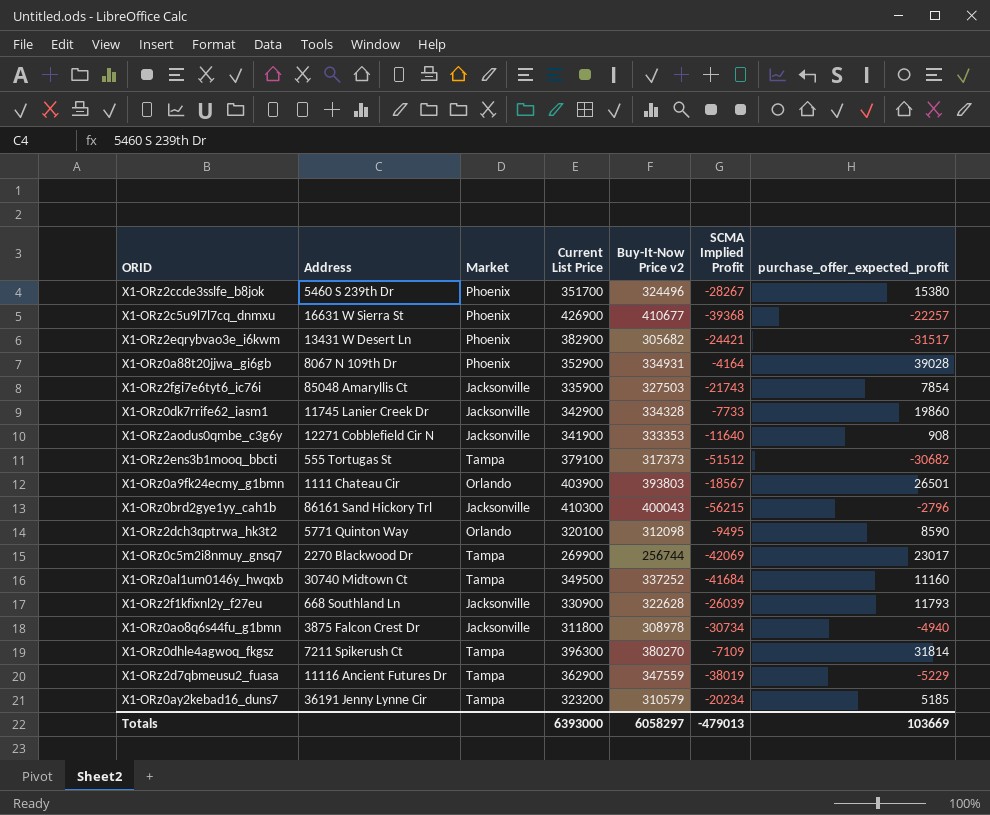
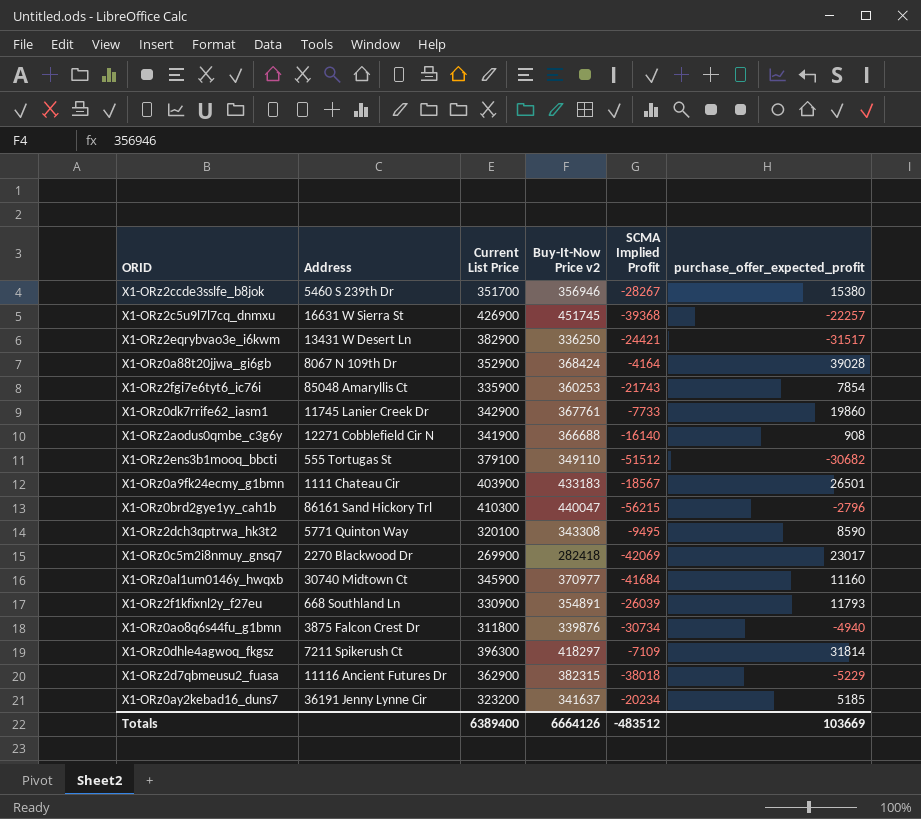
column Market | position: 3 -> none
X1-ORz2ccde3sslfe_b8jok | Buy-It-Now Price v2: 324496 -> 356946
X1-ORz2c5u9l7l7cq_dnmxu | Buy-It-Now Price v2: 410677 -> 451745
X1-ORz2eqrybvao3e_i6kwm | Buy-It-Now Price v2: 305682 -> 336250
X1-ORz0a88t20jjwa_gi6gb | Buy-It-Now Price v2: 334931 -> 368424
X1-ORz2fgi7e6tyt6_ic76i | Buy-It-Now Price v2: 327503 -> 360253
X1-ORz0dk7rrife62_iasm1 | Buy-It-Now Price v2: 334328 -> 367761
X1-ORz2aodus0qmbe_c3g6y | Buy-It-Now Price v2: 333353 -> 366688
X1-ORz2aodus0qmbe_c3g6y | SCMA Implied Profit: -11640 -> -16140
X1-ORz2ens3b1mooq_bbcti | Buy-It-Now Price v2: 317373 -> 349110
X1-ORz0a9fk24ecmy_g1bmn | Buy-It-Now Price v2: 393803 -> 433183
X1-ORz0brd2gye1yy_cah1b | Buy-It-Now Price v2: 400043 -> 440047
X1-ORz2dch3qptrwa_hk3t2 | Buy-It-Now Price v2: 312098 -> 343308
X1-ORz0c5m2i8nmuy_gnsq7 | Buy-It-Now Price v2: 256744 -> 282418
X1-ORz0al1um0146y_hwqxb | Current List Price: 349500 -> 345900
X1-ORz0al1um0146y_hwqxb | Buy-It-Now Price v2: 337252 -> 370977
X1-ORz2f1kfixnl2y_f27eu | Buy-It-Now Price v2: 322628 -> 354891
X1-ORz0ao8q6s44fu_g1bmn | Buy-It-Now Price v2: 308978 -> 339876
X1-ORz0dhle4agwoq_fkgsz | Buy-It-Now Price v2: 380270 -> 418297
X1-ORz2d7qbmeusu2_fuasa | Buy-It-Now Price v2: 347559 -> 382315
X1-ORz2d7qbmeusu2_fuasa | SCMA Implied Profit: -38019 -> -38018
X1-ORz0ay2kebad16_duns7 | Buy-It-Now Price v2: 310579 -> 341637
Totals | Current List Price: 6393000 -> 6389400
Totals | Buy-It-Now Price v2: 6058297 -> 6664126
Totals | SCMA Implied Profit: -479013 -> -483512

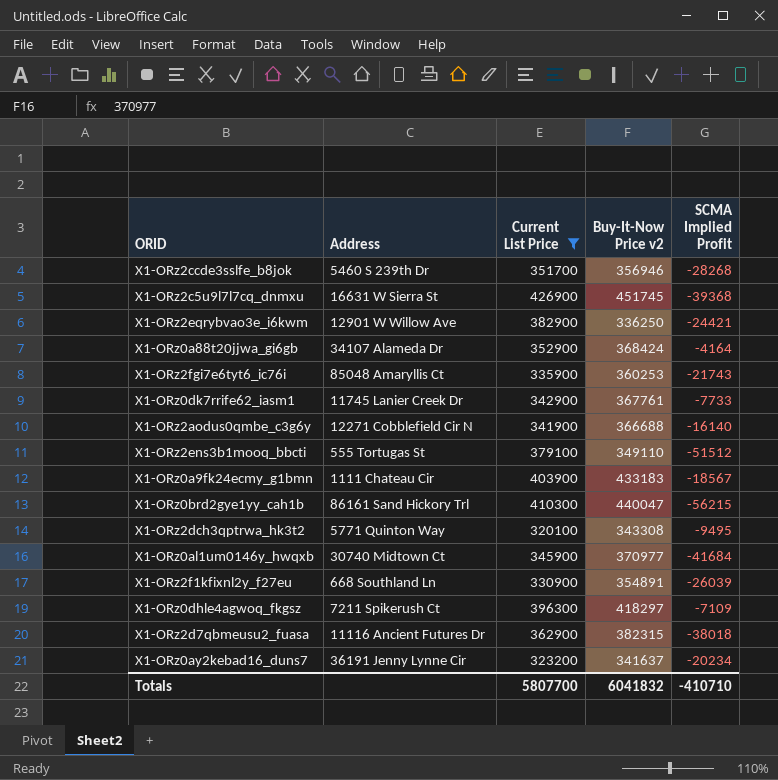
filter: none -> Current List Price >= 320100
column purchase_offer_expected_profit | position: 6 -> none
X1-ORz2ccde3sslfe_b8jok | SCMA Implied Profit: -28267 -> -28268
X1-ORz2eqrybvao3e_i6kwm | Address: 13431 W Desert Ln -> 12901 W Willow Ave
X1-ORz0a88t20jjwa_gi6gb | Address: 8067 N 109th Dr -> 34107 Alameda Dr
Totals | Current List Price: 6389400 -> 5807700
Totals | Buy-It-Now Price v2: 6664126 -> 6041832
Totals | SCMA Implied Profit: -483512 -> -410710

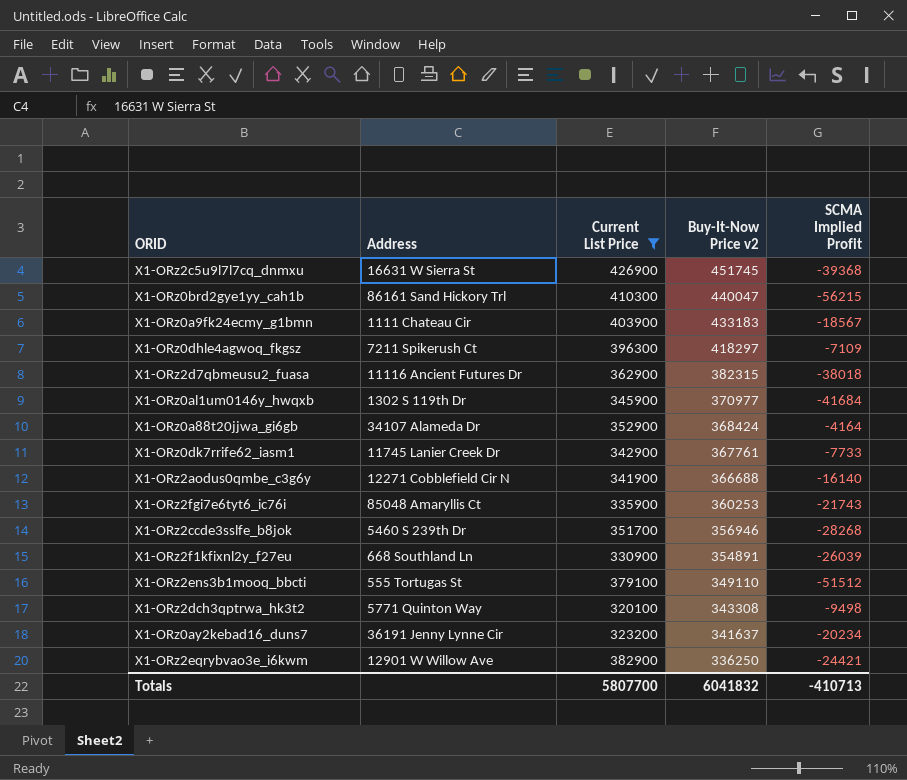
row order: none -> Buy-It-Now Price v2 descending
X1-ORz0al1um0146y_hwqxb | Address: 30740 Midtown Ct -> 1302 S 119th Dr
X1-ORz2dch3qptrwa_hk3t2 | SCMA Implied Profit: -9495 -> -9498
Totals | SCMA Implied Profit: -410710 -> -410713

